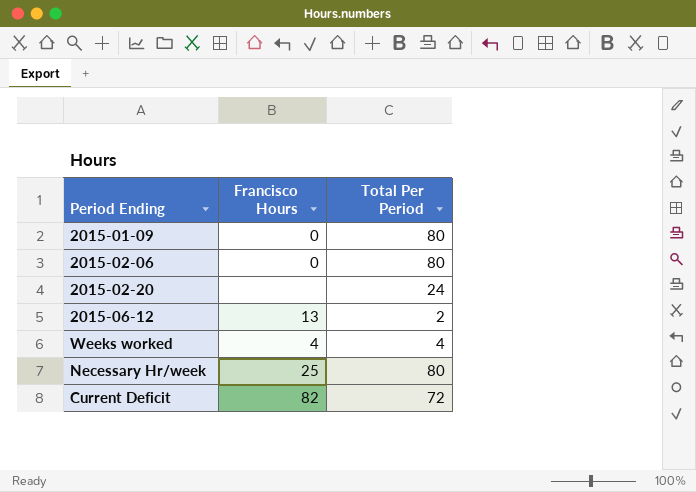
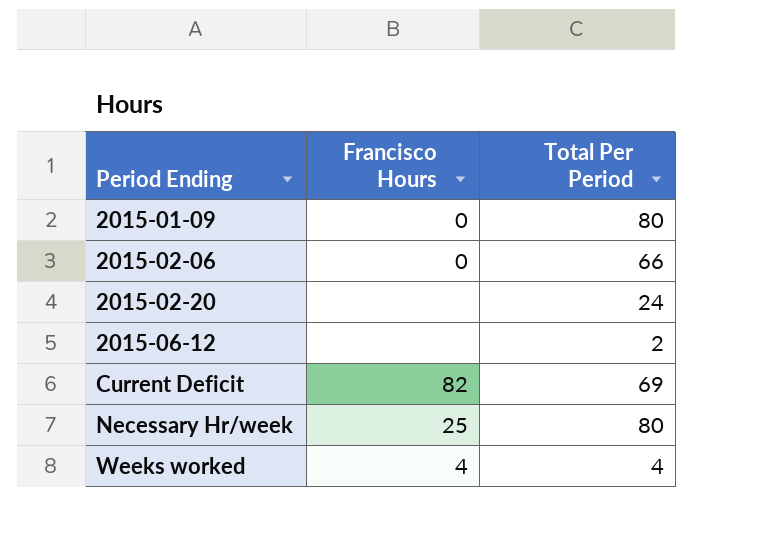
row order: none -> Period Ending ascending
2015-02-06 | Total Per Period: 80 -> 66
2015-06-12 | Francisco Hours: 13 -> none
Current Deficit | Total Per Period: 72 -> 69

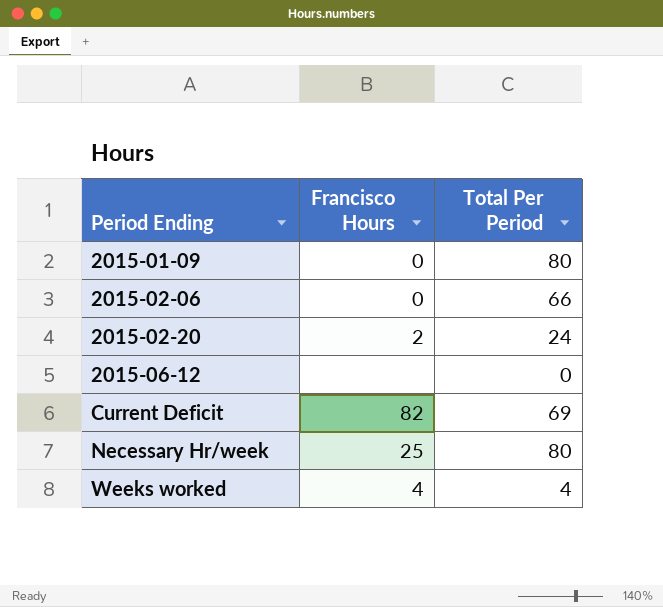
2015-02-20 | Francisco Hours: none -> 2
2015-06-12 | Total Per Period: 2 -> 0

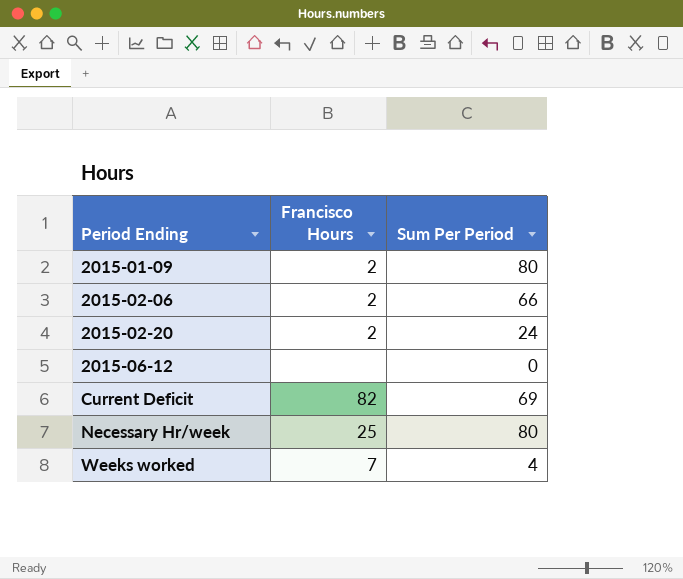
column name: Total Per Period -> Sum Per Period
2015-01-09 | Francisco Hours: 0 -> 2
2015-02-06 | Francisco Hours: 0 -> 2
Weeks worked | Francisco Hours: 4 -> 7

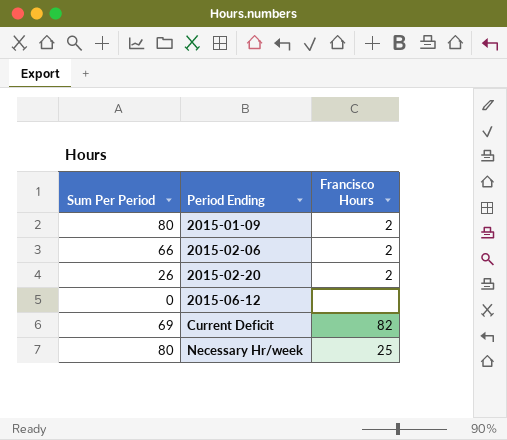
column Sum Per Period | position: 3 -> 1
row Weeks worked: 7 | 4 -> none
2015-02-20 | Sum Per Period: 24 -> 26

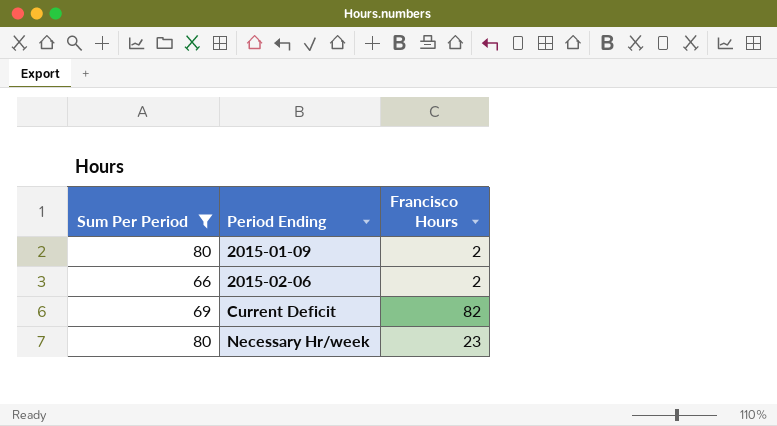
filter: none -> Sum Per Period >= 66
Necessary Hr/week | Francisco Hours: 25 -> 23

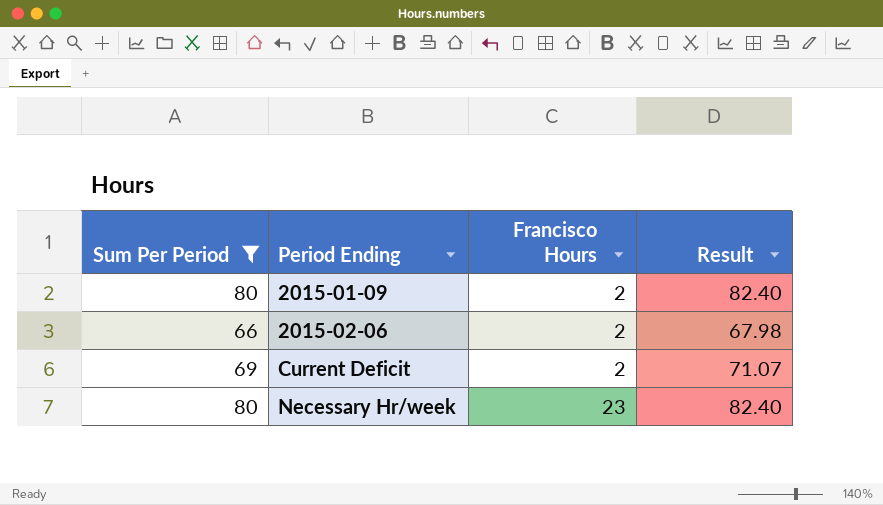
column Result | formula: none -> [Sum Per Period] * 1.03
Current Deficit | Francisco Hours: 82 -> 2

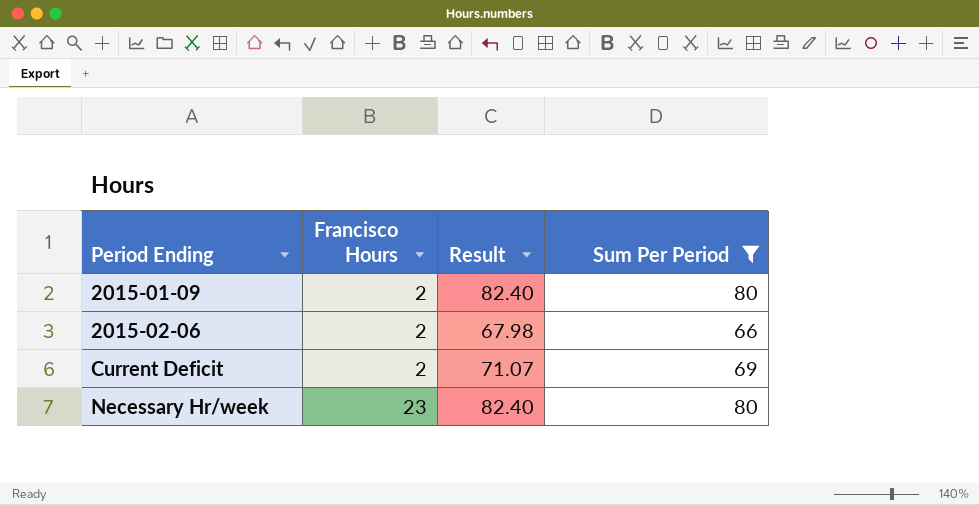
column Sum Per Period | position: 1 -> 4

